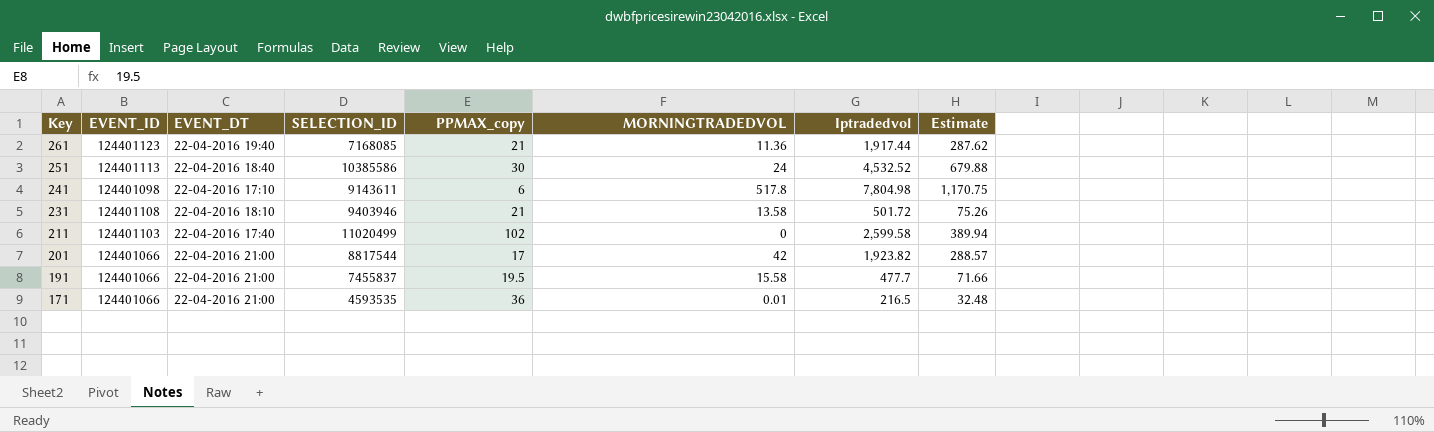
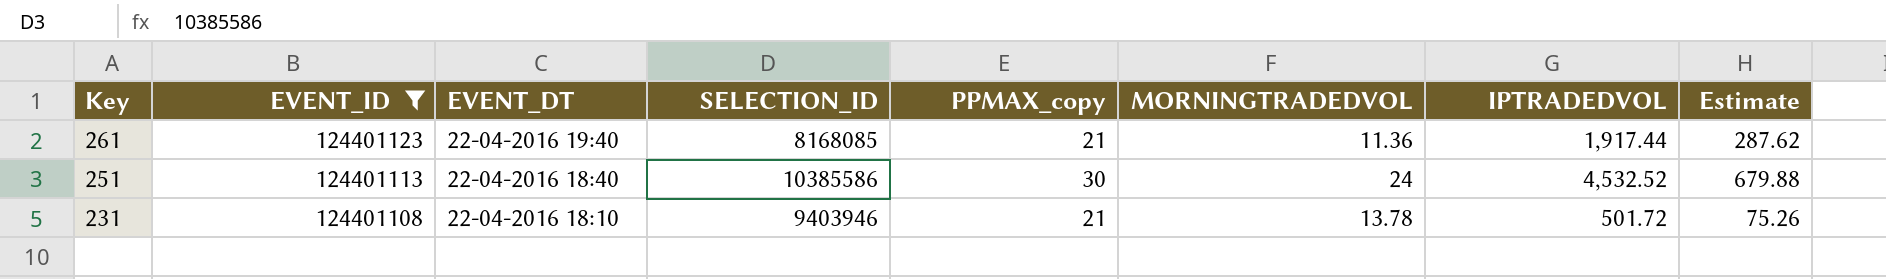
filter: none -> EVENT_ID >= 124401108
column name: Iptradedvol -> IPTRADEDVOL
261 | SELECTION_ID: 7168085 -> 8168085
231 | MORNINGTRADEDVOL: 13.58 -> 13.78

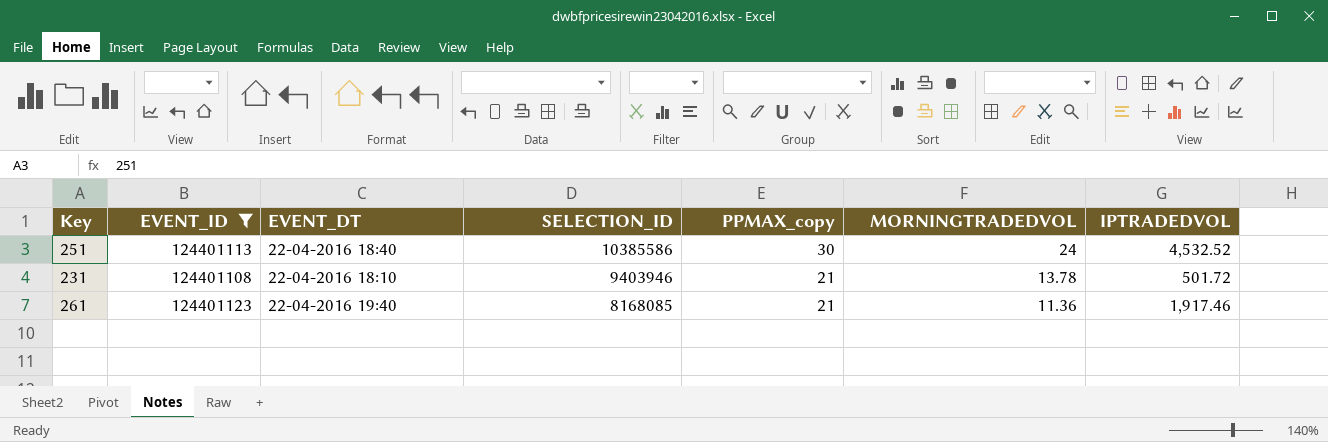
row order: Key descending -> SELECTION_ID descending
column Estimate | formula: [IPTRADEDVOL] * 0.15 -> none
261 | IPTRADEDVOL: 1,917.44 -> 1,917.46

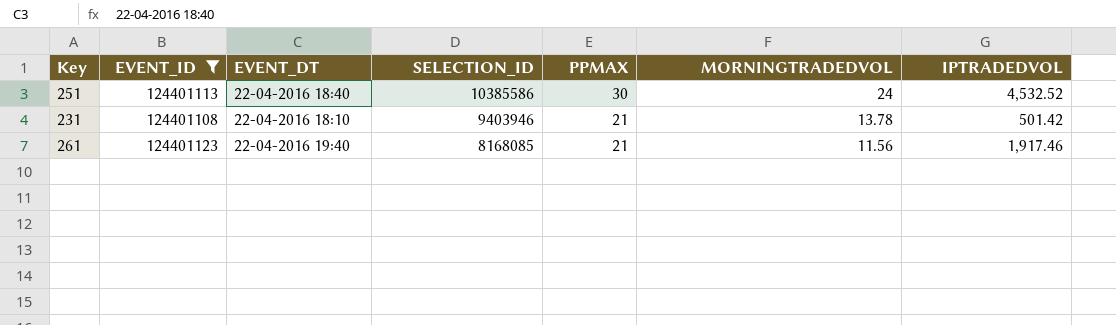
column name: PPMAX_copy -> PPMAX
231 | IPTRADEDVOL: 501.72 -> 501.42
261 | MORNINGTRADEDVOL: 11.36 -> 11.56

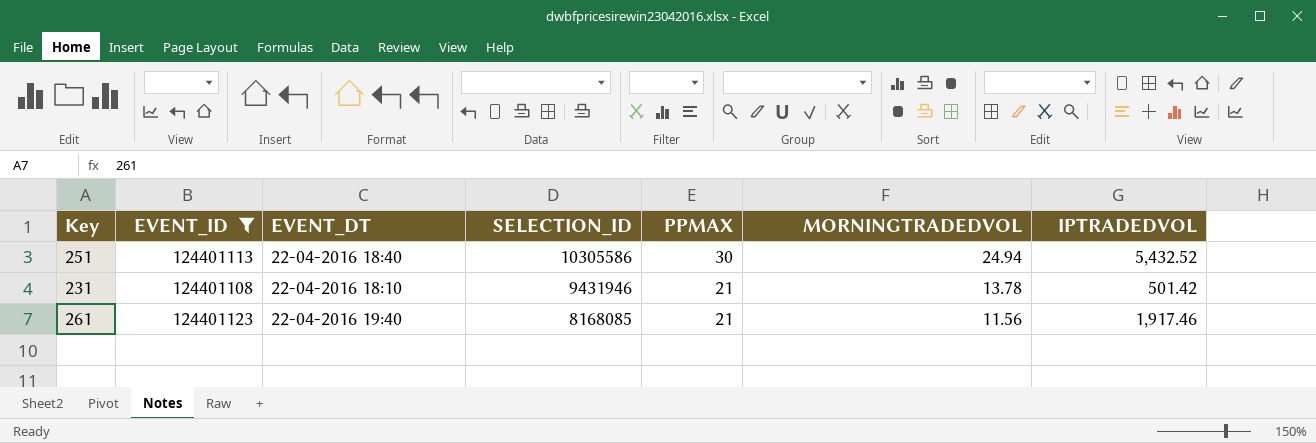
251 | SELECTION_ID: 10385586 -> 10305586
251 | MORNINGTRADEDVOL: 24 -> 24.94
251 | IPTRADEDVOL: 4,532.52 -> 5,432.52
231 | SELECTION_ID: 9403946 -> 9431946

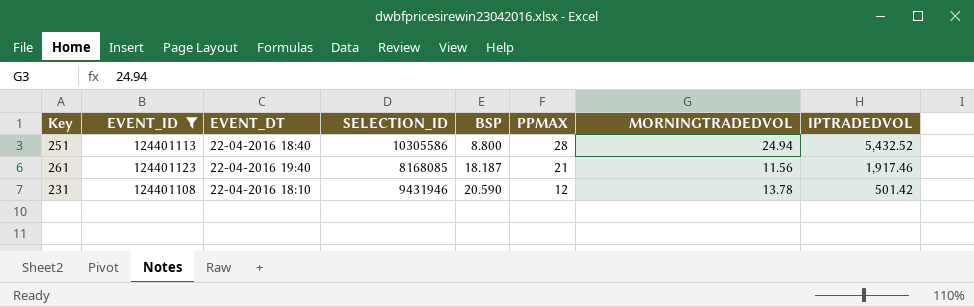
row order: SELECTION_ID descending -> BSP ascending
column BSP | position: none -> 5
251 | PPMAX: 30 -> 28
231 | PPMAX: 21 -> 12

